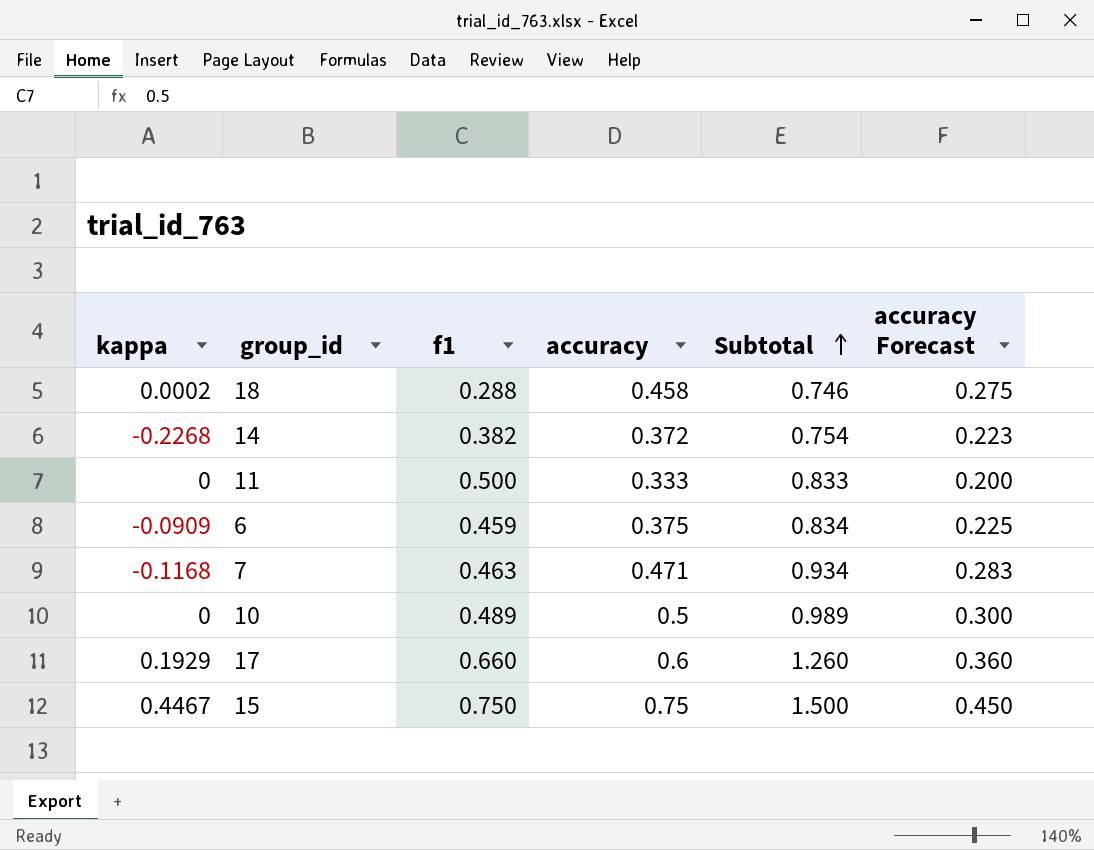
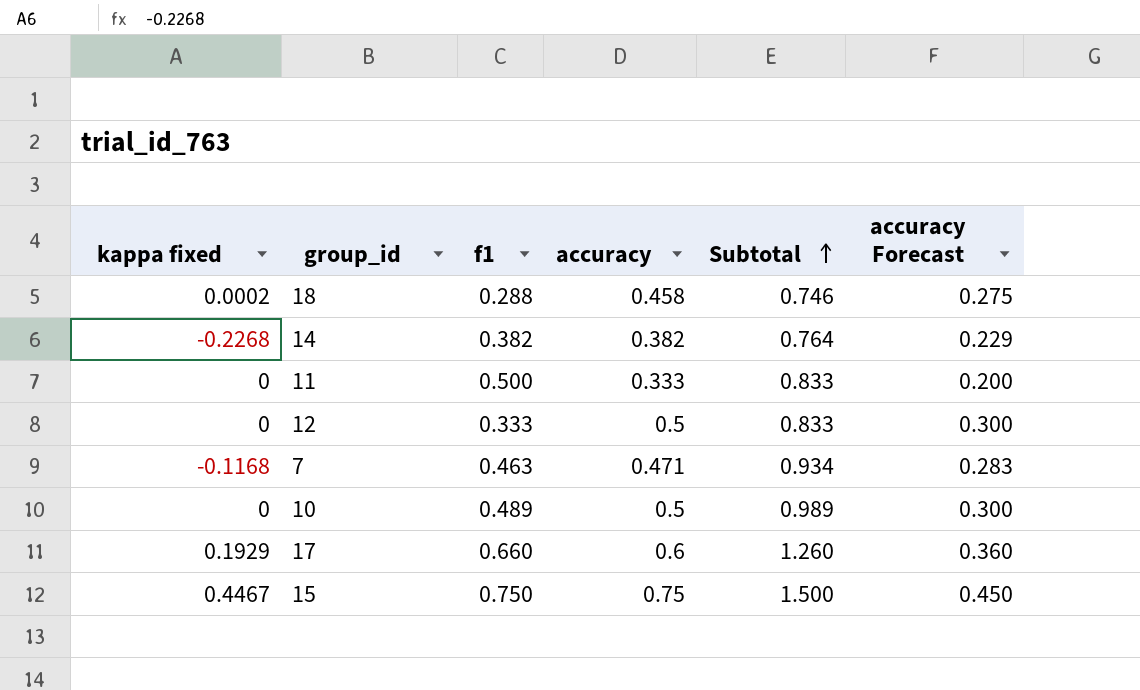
column name: kappa -> kappa fixed
row 6: -0.0909 | 0.459 | 0.375 | 0.834 | 0.225 -> none
14 | accuracy: 0.372 -> 0.382
14 | Subtotal: 0.754 -> 0.764
14 | accuracy Forecast: 0.223 -> 0.229
row 12: none -> 0 | 0.333 | 0.5 | 0.833 | 0.300

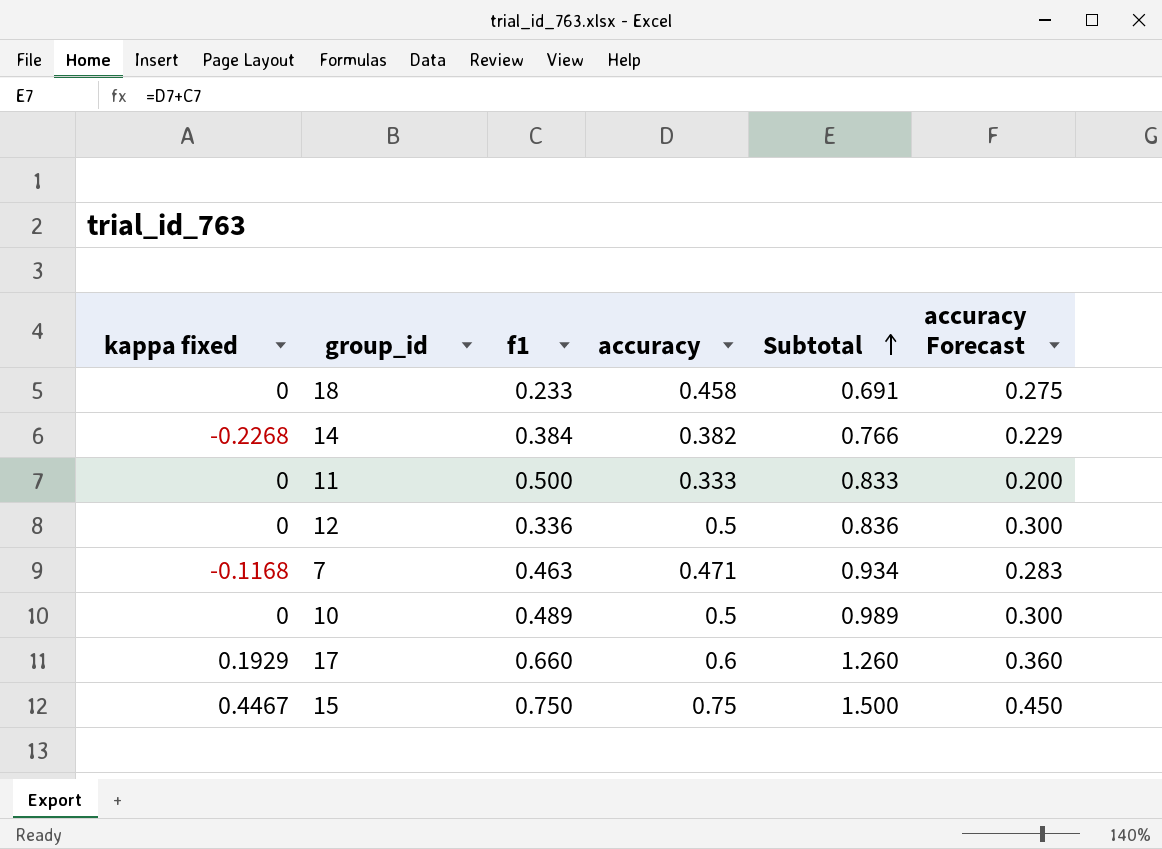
18 | kappa fixed: 0.0002 -> 0
18 | f1: 0.288 -> 0.233
18 | Subtotal: 0.746 -> 0.691
14 | f1: 0.382 -> 0.384
14 | Subtotal: 0.764 -> 0.766
12 | f1: 0.333 -> 0.336
12 | Subtotal: 0.833 -> 0.836

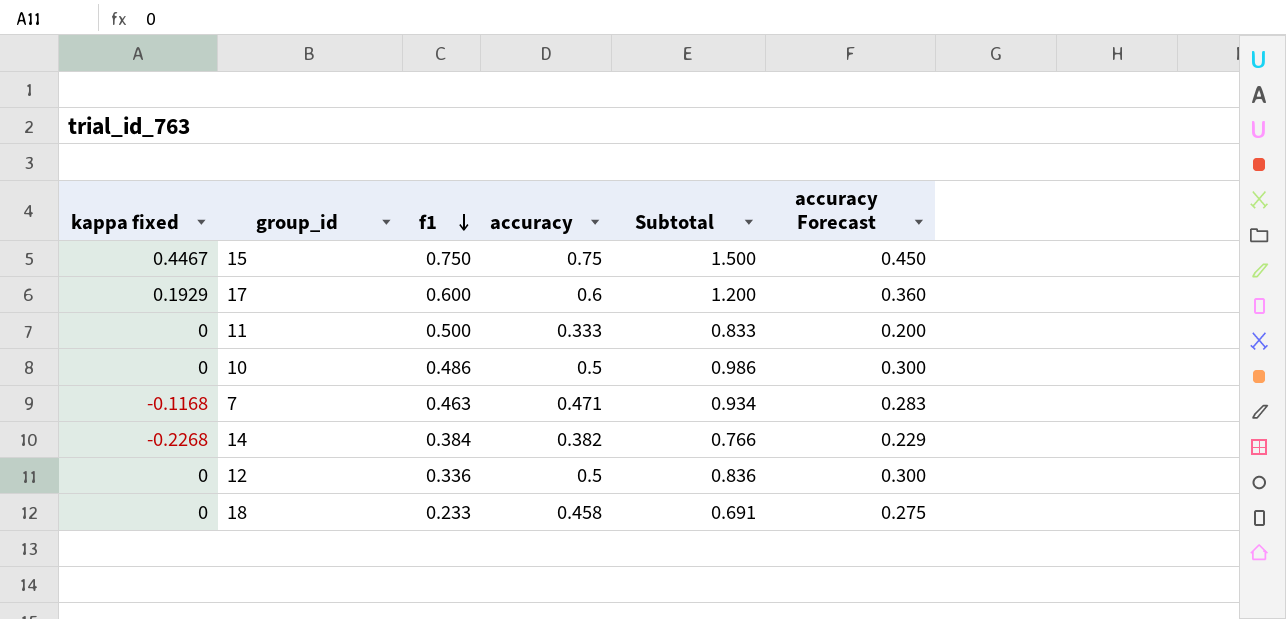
row order: Subtotal ascending -> f1 descending
17 | f1: 0.660 -> 0.600
17 | Subtotal: 1.260 -> 1.200
10 | f1: 0.489 -> 0.486
10 | Subtotal: 0.989 -> 0.986

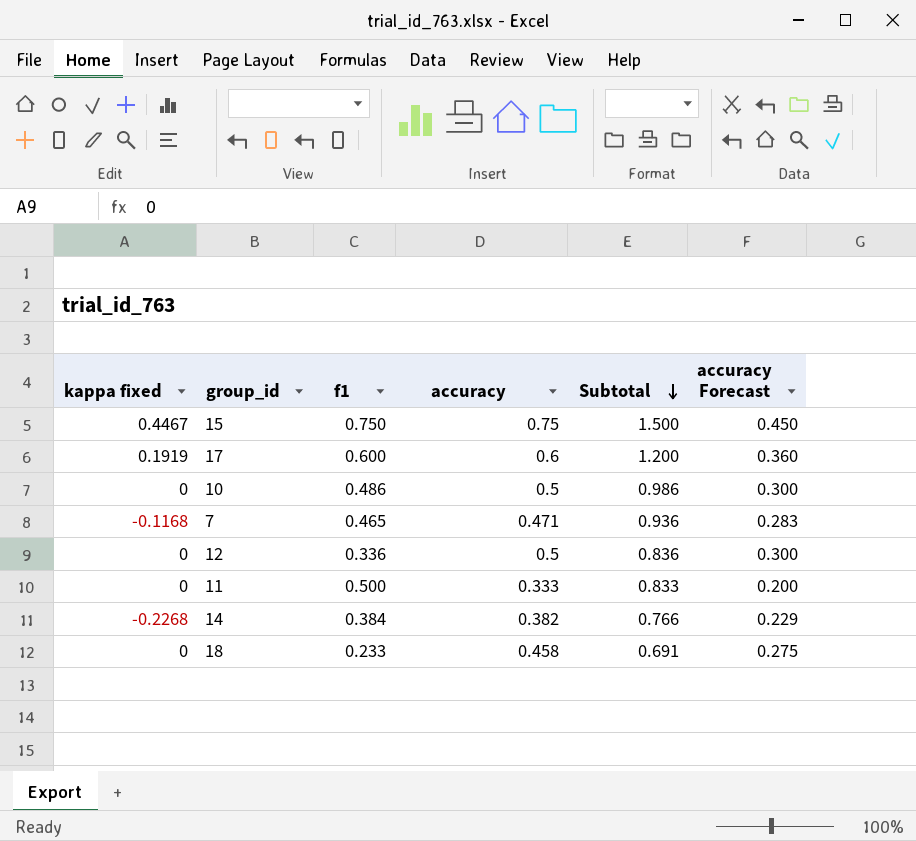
row order: f1 descending -> Subtotal descending
17 | kappa fixed: 0.1929 -> 0.1919
7 | f1: 0.463 -> 0.465
7 | Subtotal: 0.934 -> 0.936

